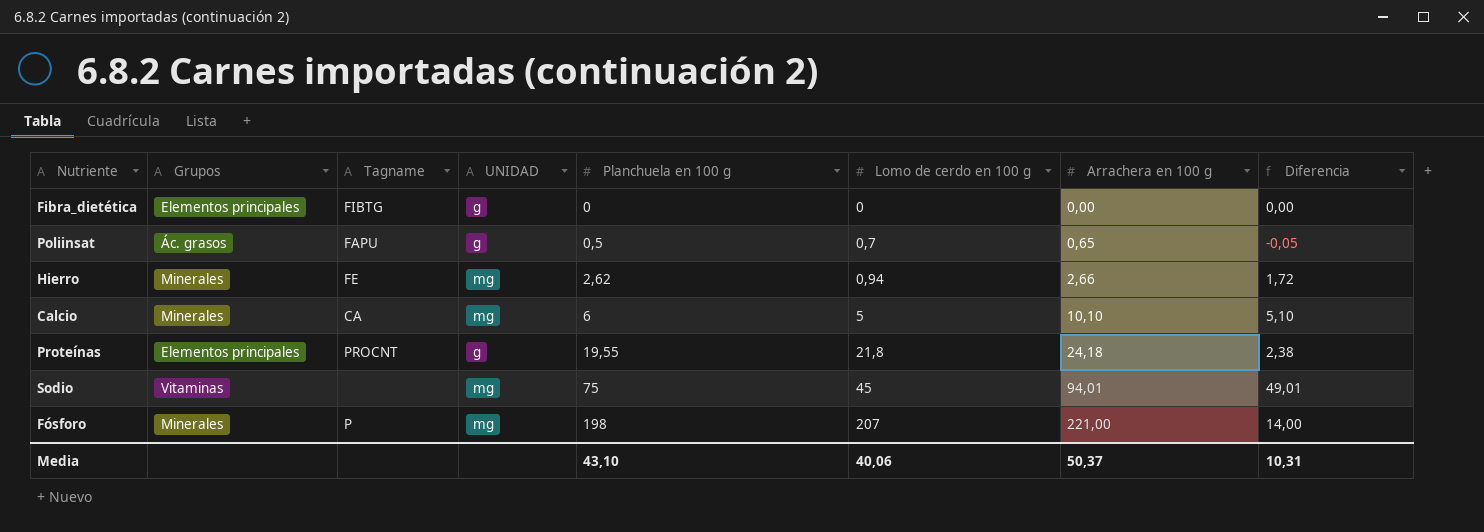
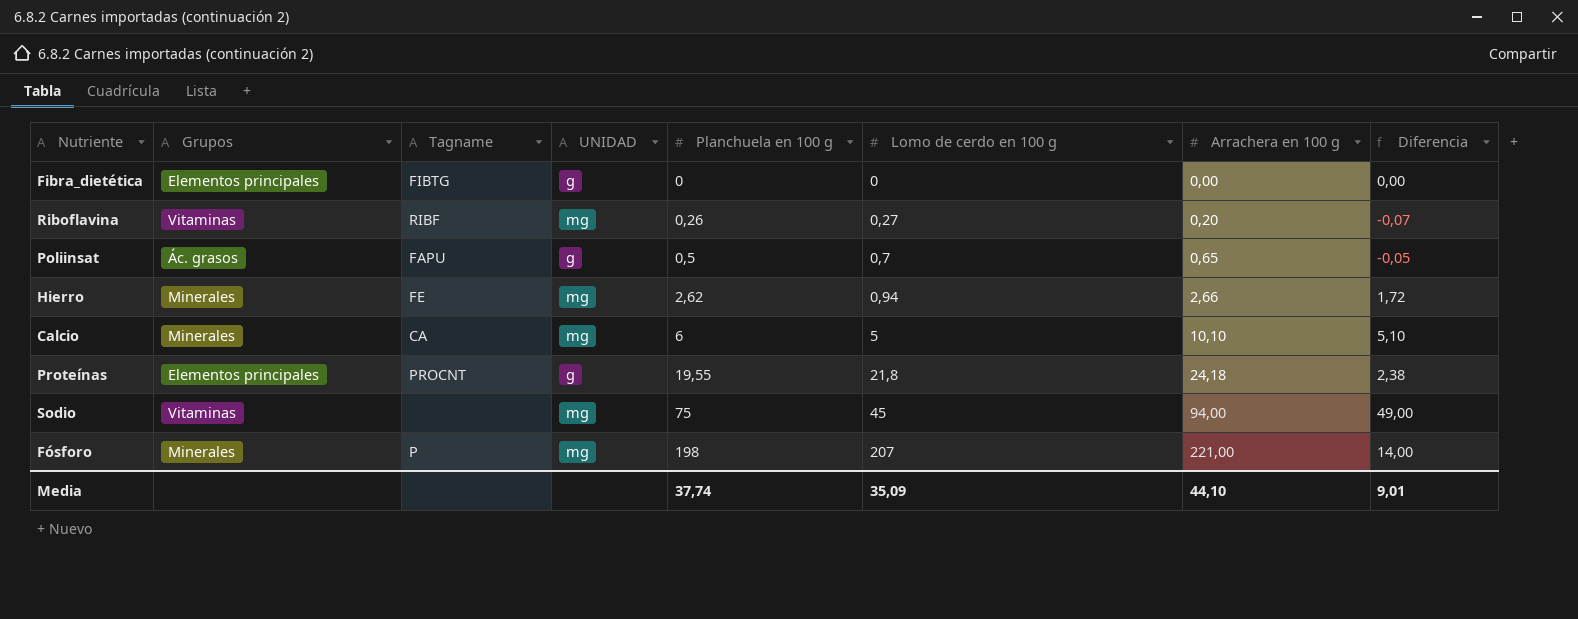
row Riboflavina: none -> Vitaminas | RIBF | mg | 0,26 | 0,27 | 0,20 | -0,07
Sodio | Arrachera en 100 g: 94,01 -> 94,00
Sodio | Diferencia: 49,01 -> 49,00
Media | Planchuela en 100 g: 43,10 -> 37,74
Media | Lomo de cerdo en 100 g: 40,06 -> 35,09
Media | Arrachera en 100 g: 50,37 -> 44,10
Media | Diferencia: 10,31 -> 9,01

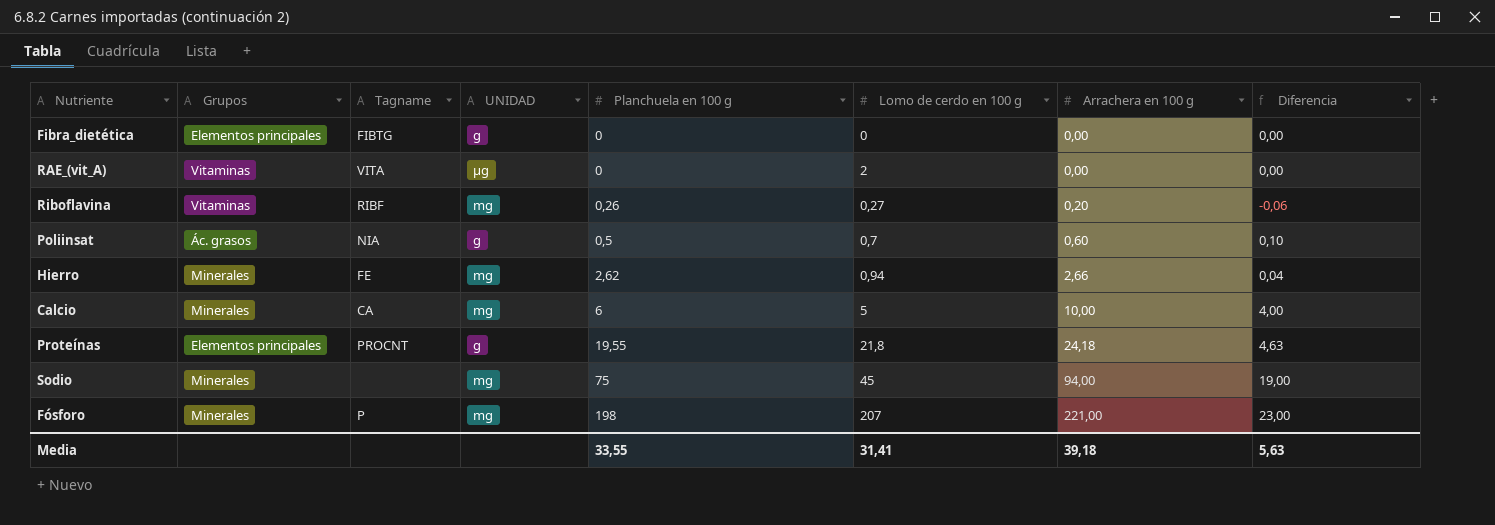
column Diferencia | formula: [Arrachera en 100 g] - [Lomo de cerdo en 100 g] -> [Arrachera en 100 g] - [Planchuela en 100 g]
row RAE_(vit_A): none -> Vitaminas | VITA | µg | 0 | 2 | 0,00 | 0,00
Poliinsat | Tagname: FAPU -> NIA
Poliinsat | Arrachera en 100 g: 0,65 -> 0,60
Calcio | Arrachera en 100 g: 10,10 -> 10,00
Sodio | Grupos: Vitaminas -> Minerales
Media | Planchuela en 100 g: 37,74 -> 33,55
Media | Lomo de cerdo en 100 g: 35,09 -> 31,41
Media | Arrachera en 100 g: 44,10 -> 39,18
Media | Diferencia: 9,01 -> 5,63

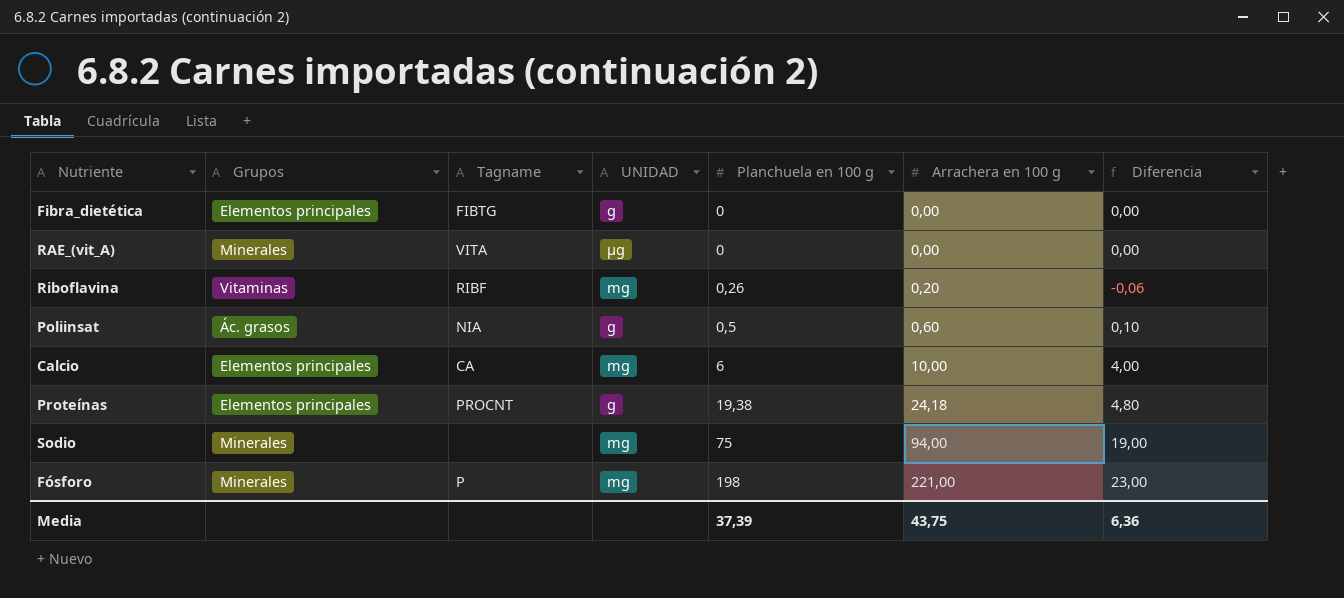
column Lomo de cerdo en 100 g | position: 6 -> none
row Hierro: Minerales | FE | mg | 2,62 | 0,94 | 2,66 | 0,04 -> none
RAE_(vit_A) | Grupos: Vitaminas -> Minerales
Calcio | Grupos: Minerales -> Elementos principales
Proteínas | Planchuela en 100 g: 19,55 -> 19,38
Proteínas | Diferencia: 4,63 -> 4,80
Media | Planchuela en 100 g: 33,55 -> 37,39
Media | Arrachera en 100 g: 39,18 -> 43,75
Media | Diferencia: 5,63 -> 6,36

